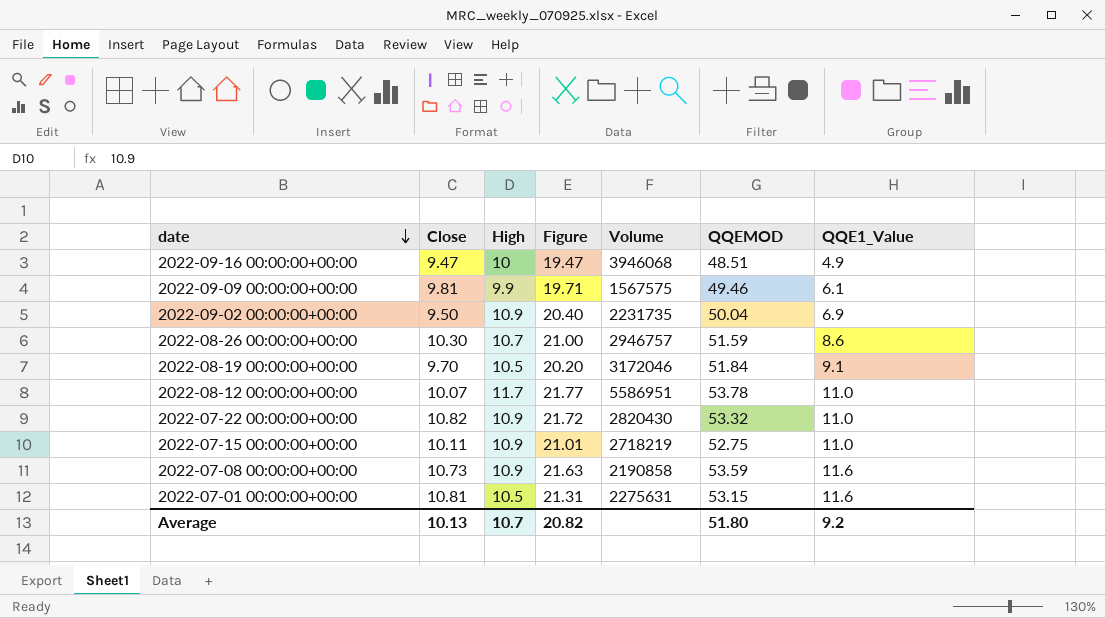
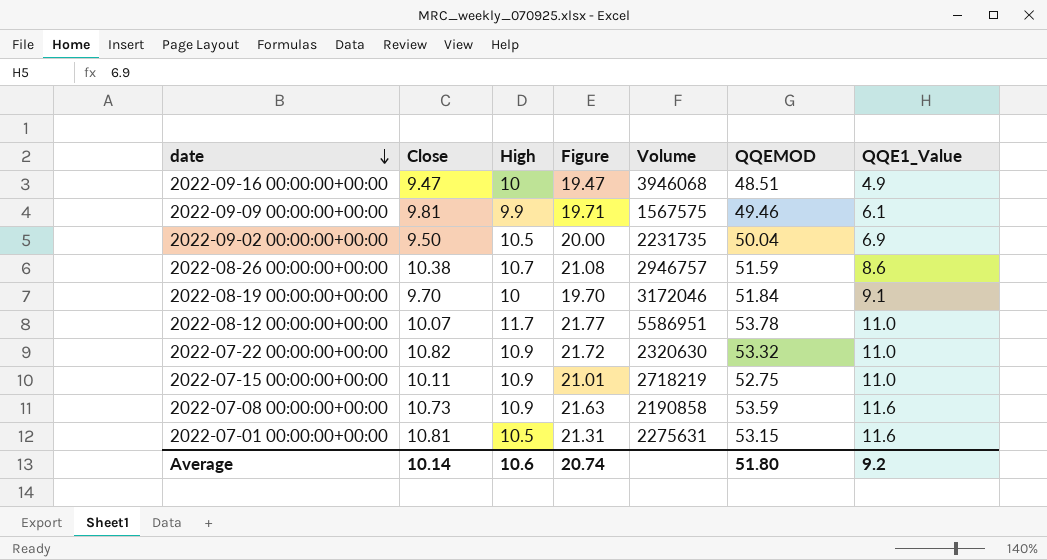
2022-09-02 00:00:00+00:00 | High: 10.9 -> 10.5
2022-09-02 00:00:00+00:00 | Figure: 20.40 -> 20.00
2022-08-26 00:00:00+00:00 | Close: 10.30 -> 10.38
2022-08-26 00:00:00+00:00 | Figure: 21.00 -> 21.08
2022-08-19 00:00:00+00:00 | High: 10.5 -> 10
2022-08-19 00:00:00+00:00 | Figure: 20.20 -> 19.70
2022-07-22 00:00:00+00:00 | Volume: 2820430 -> 2320630
Average | Close: 10.13 -> 10.14
Average | High: 10.7 -> 10.6
Average | Figure: 20.82 -> 20.74

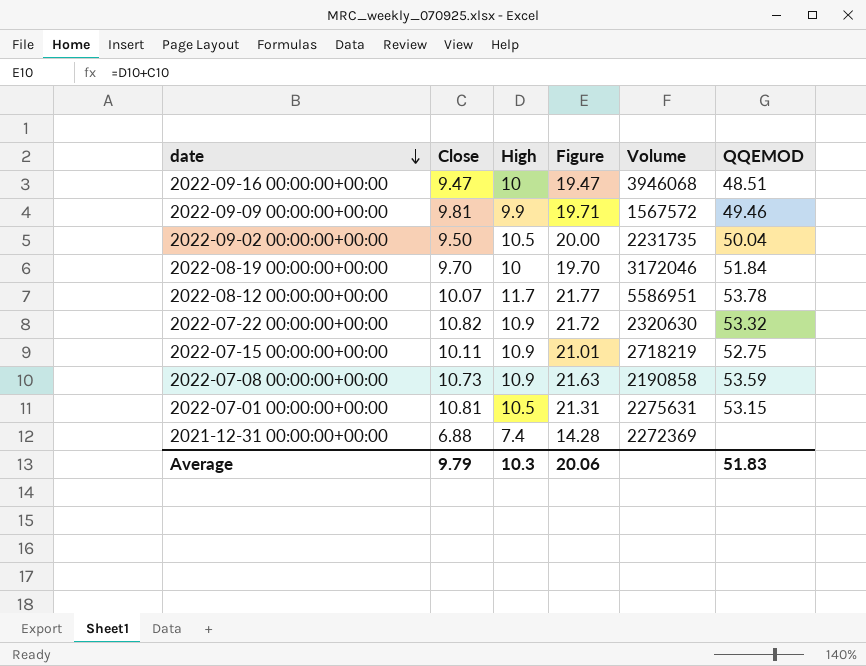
column QQE1_Value | position: 7 -> none
row 2022-08-26 00:00:00+00:00: 10.38 | 10.7 | 21.08 | 2946757 | 51.59 | 8.6 -> none
2022-09-09 00:00:00+00:00 | Volume: 1567575 -> 1567572
row 2021-12-31 00:00:00+00:00: none -> 6.88 | 7.4 | 14.28 | 2272369 | none
Average | Close: 10.14 -> 9.79
Average | High: 10.6 -> 10.3
Average | Figure: 20.74 -> 20.06
Average | QQEMOD: 51.80 -> 51.83

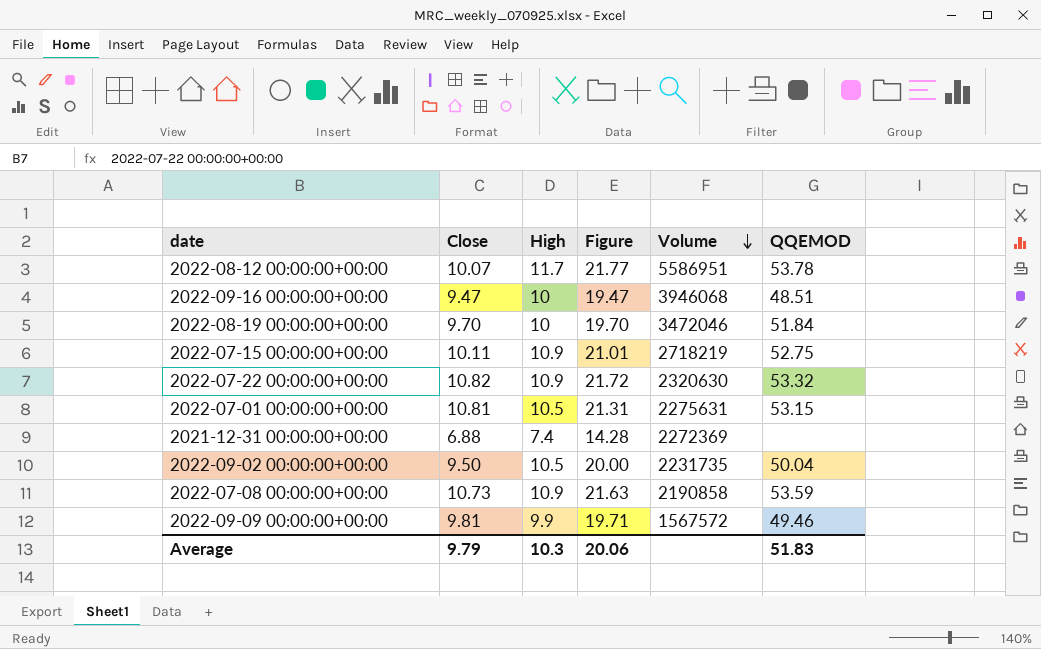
row order: date descending -> Volume descending
2022-08-19 00:00:00+00:00 | Volume: 3172046 -> 3472046

